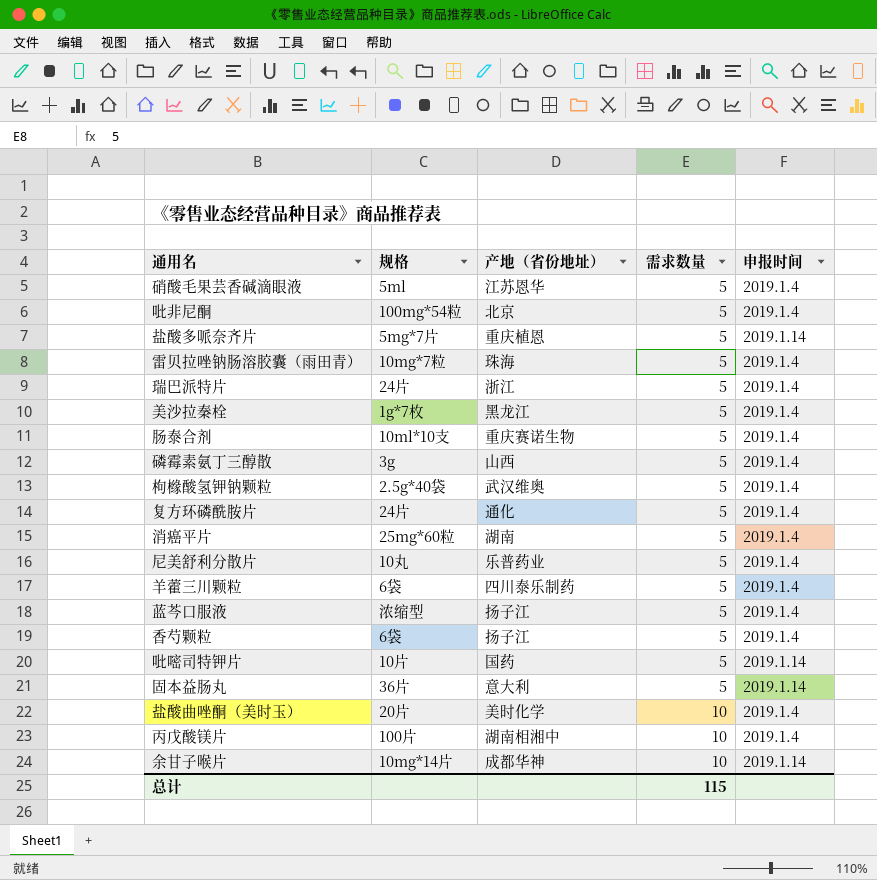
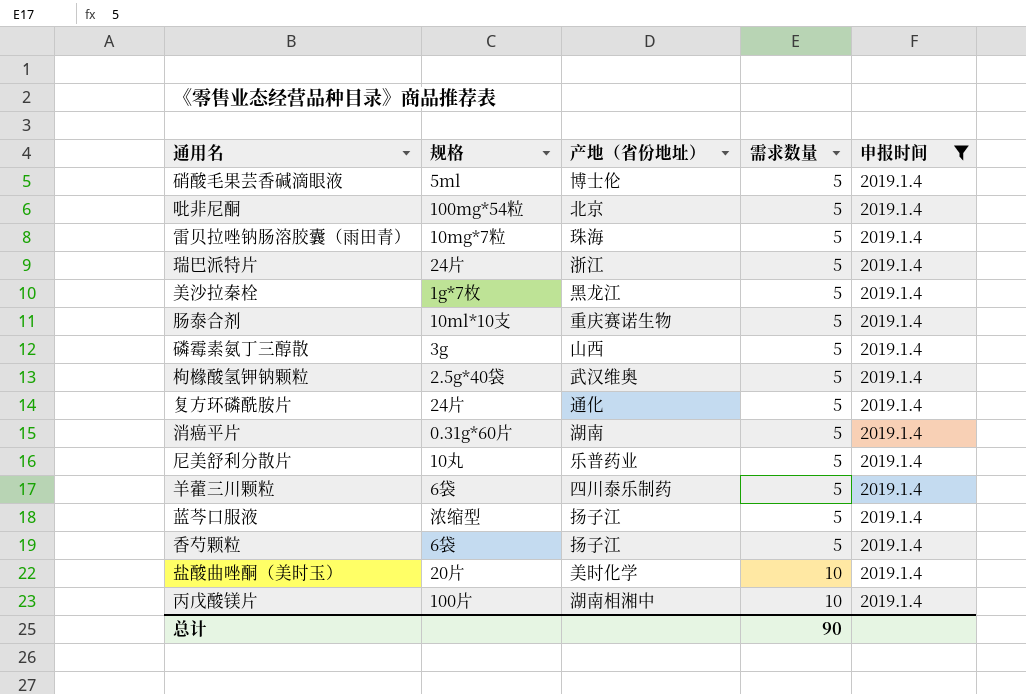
filter: none -> 申报时间 = 2019.1.4
硝酸毛果芸香碱滴眼液 | 产地（省份地址）: 江苏恩华 -> 博士伦
消癌平片 | 规格: 25mg*60粒 -> 0.31g*60片
总计 | 需求数量: 115 -> 90

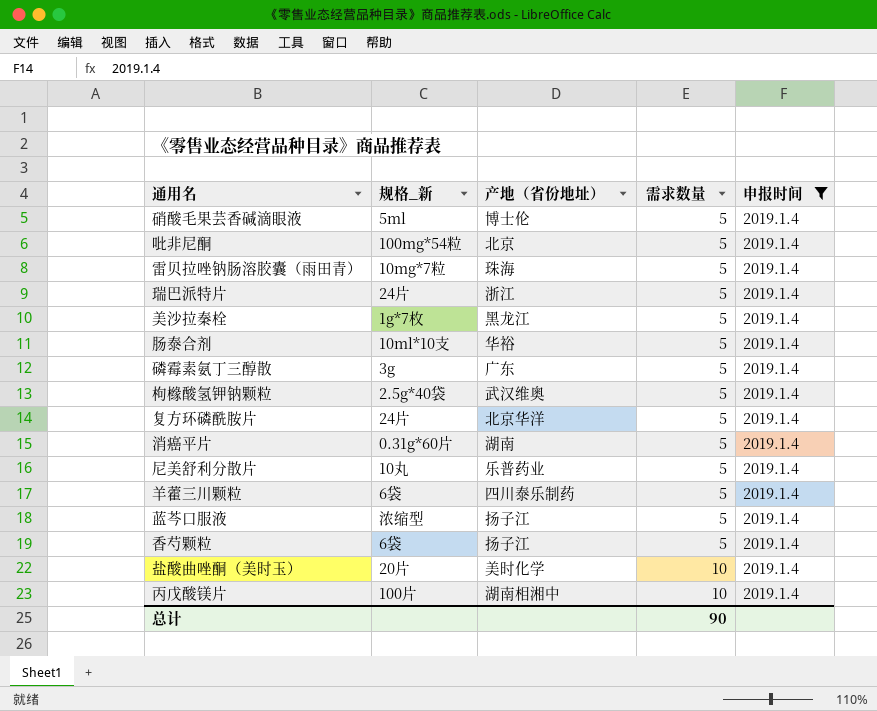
column name: 规格 -> 规格_新
肠泰合剂 | 产地（省份地址）: 重庆赛诺生物 -> 华裕
磷霉素氨丁三醇散 | 产地（省份地址）: 山西 -> 广东
复方环磷酰胺片 | 产地（省份地址）: 通化 -> 北京华洋

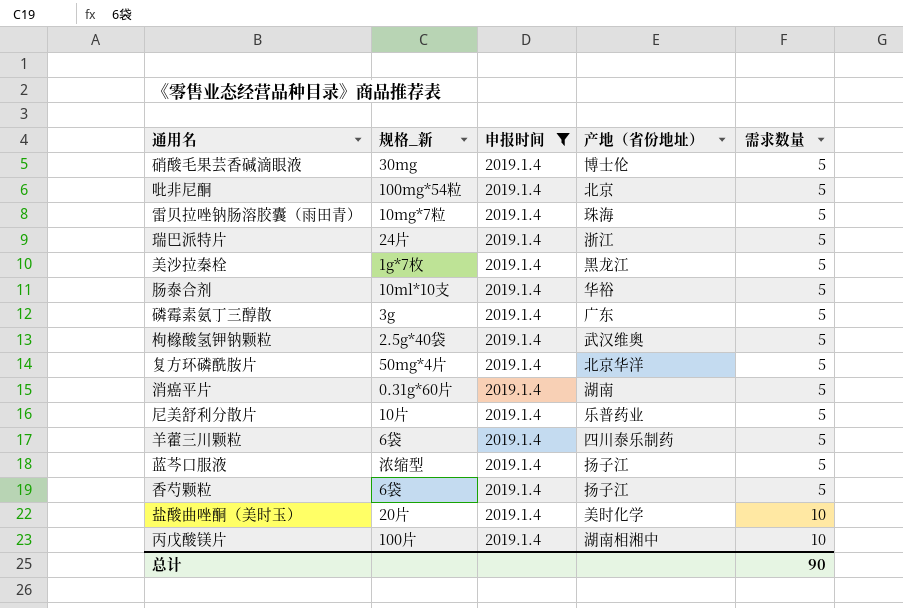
column 申报时间 | position: 5 -> 3
硝酸毛果芸香碱滴眼液 | 规格_新: 5ml -> 30mg
复方环磷酰胺片 | 规格_新: 24片 -> 50mg*4片
尼美舒利分散片 | 规格_新: 10丸 -> 10片

